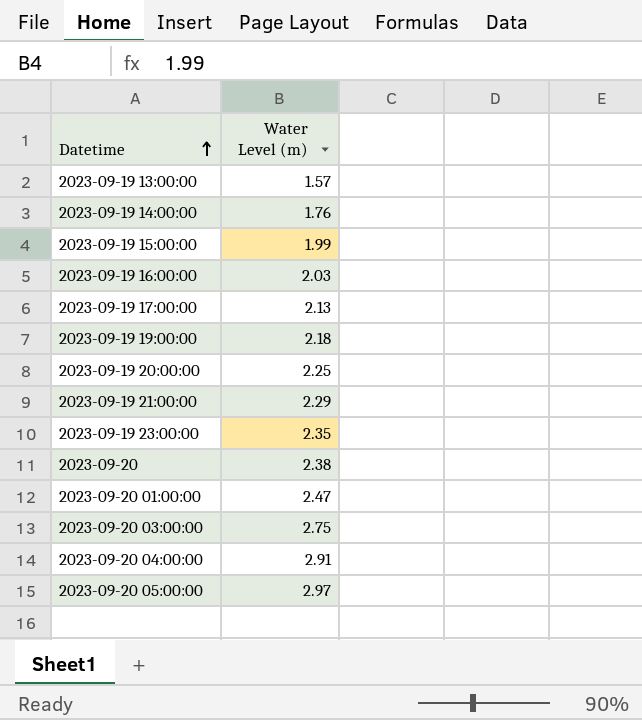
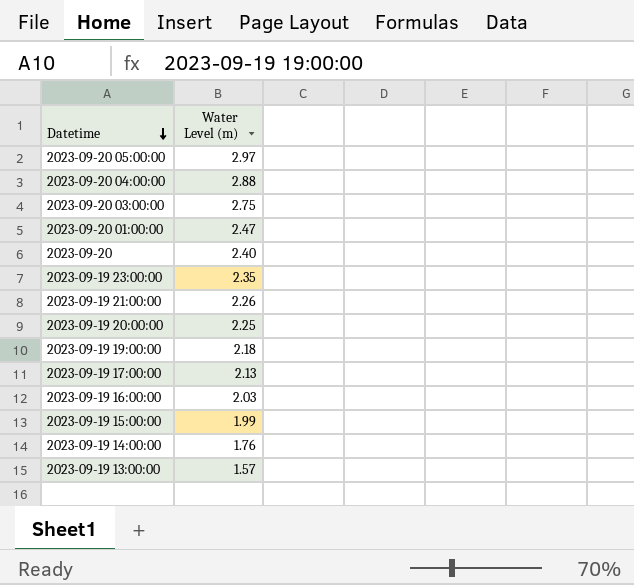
row order: Datetime ascending -> Datetime descending
2023-09-20 04:00:00 | Water Level (m): 2.91 -> 2.88
2023-09-20 | Water Level (m): 2.38 -> 2.40
2023-09-19 21:00:00 | Water Level (m): 2.29 -> 2.26

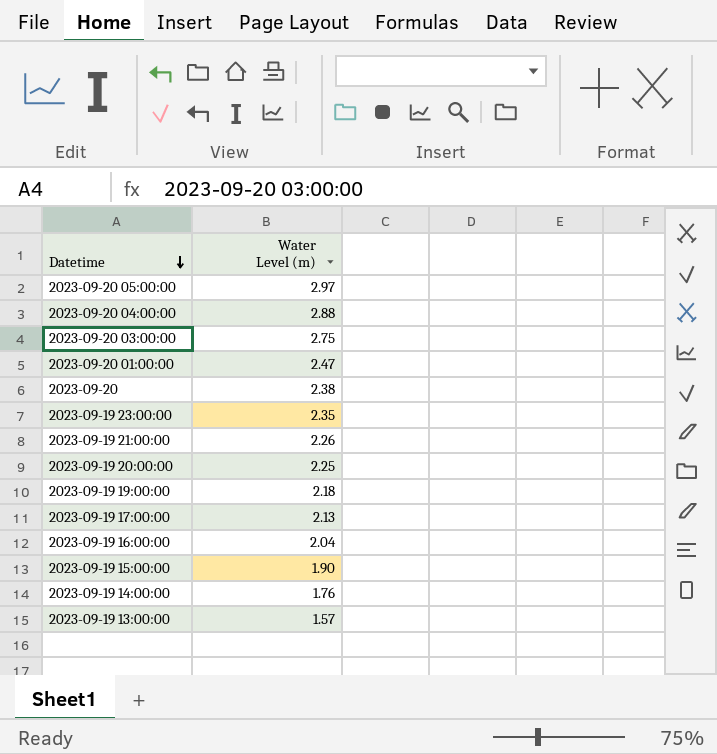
2023-09-20 | Water Level (m): 2.40 -> 2.38
2023-09-19 16:00:00 | Water Level (m): 2.03 -> 2.04
2023-09-19 15:00:00 | Water Level (m): 1.99 -> 1.90

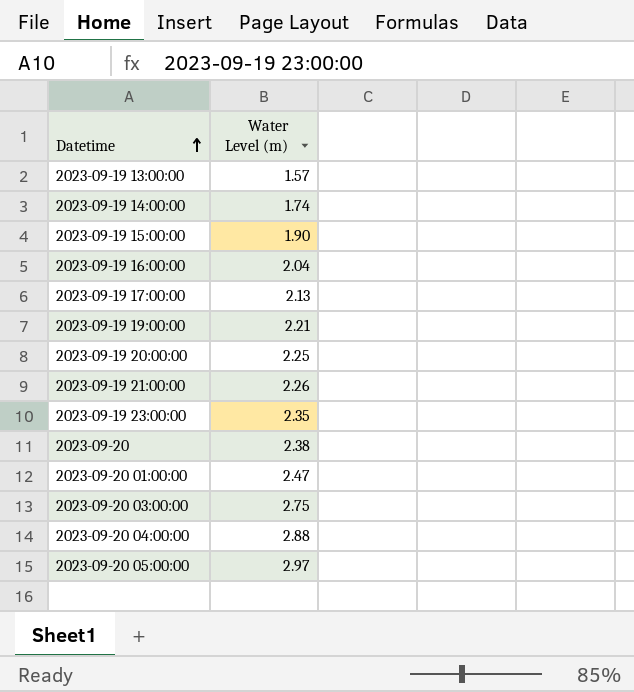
row order: Datetime descending -> Datetime ascending
2023-09-19 14:00:00 | Water Level (m): 1.76 -> 1.74
2023-09-19 19:00:00 | Water Level (m): 2.18 -> 2.21

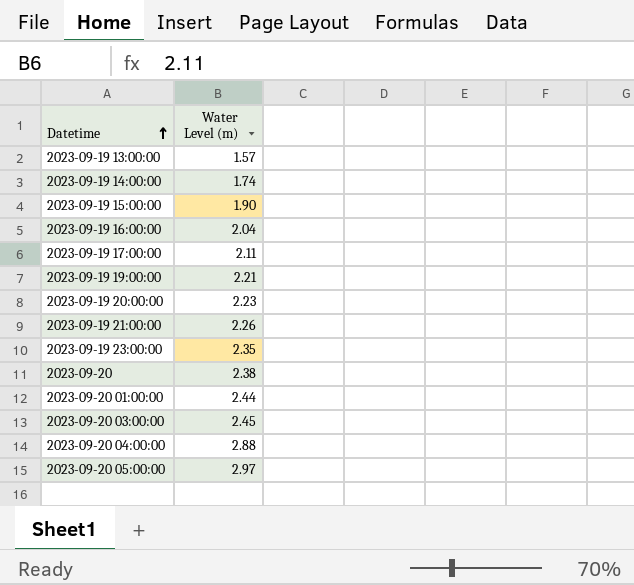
2023-09-19 17:00:00 | Water Level (m): 2.13 -> 2.11
2023-09-19 20:00:00 | Water Level (m): 2.25 -> 2.23
2023-09-20 01:00:00 | Water Level (m): 2.47 -> 2.44
2023-09-20 03:00:00 | Water Level (m): 2.75 -> 2.45

